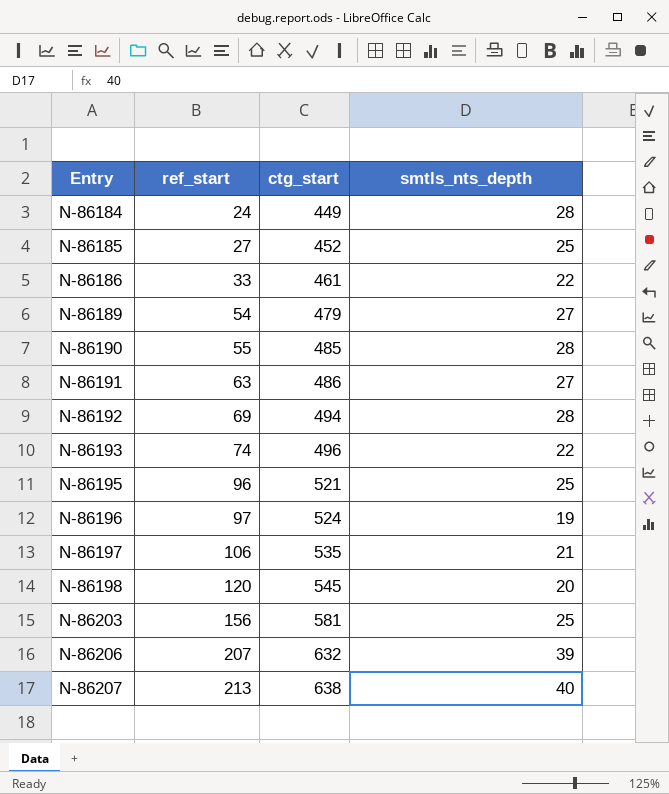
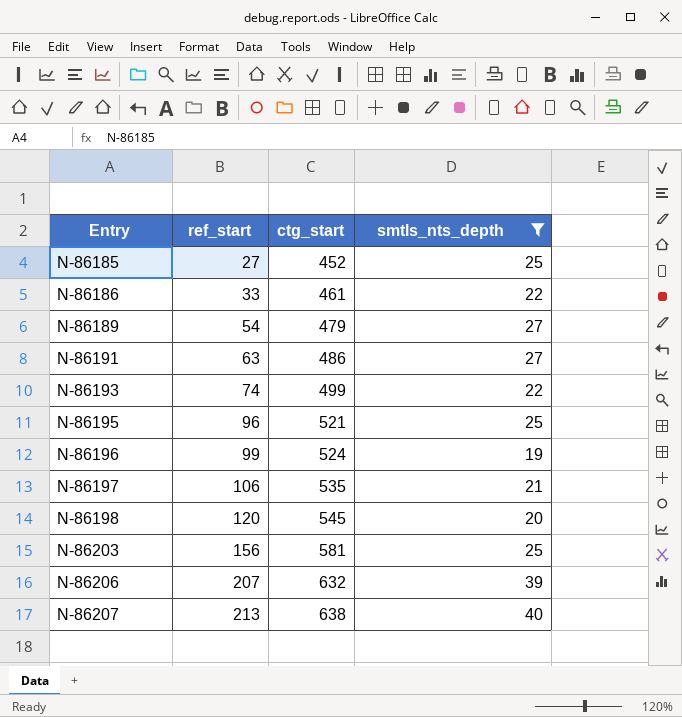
filter: none -> smtls_nts_depth != 28
N-86193 | ctg_start: 496 -> 499
N-86196 | ref_start: 97 -> 99

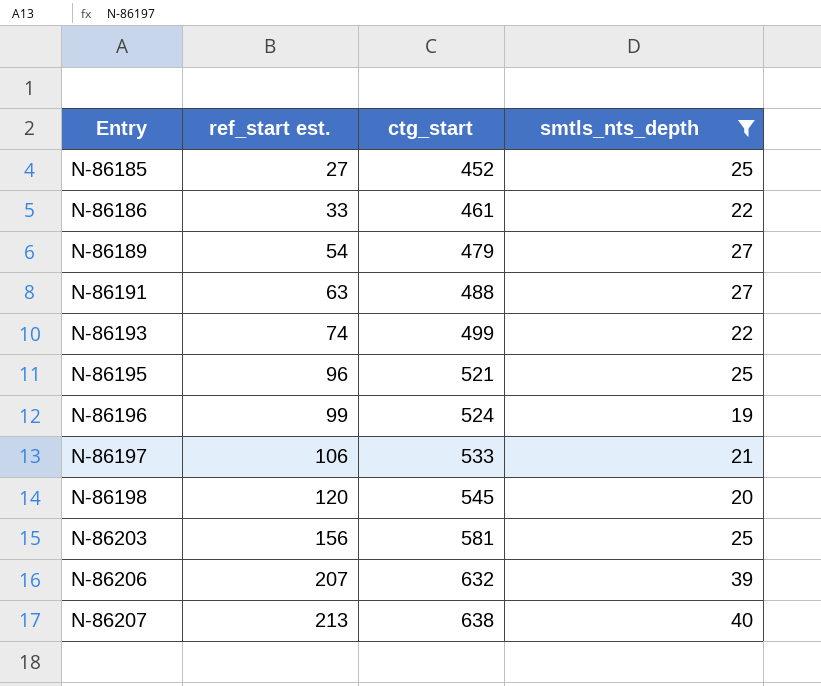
column name: ref_start -> ref_start est.
N-86191 | ctg_start: 486 -> 488
N-86197 | ctg_start: 535 -> 533

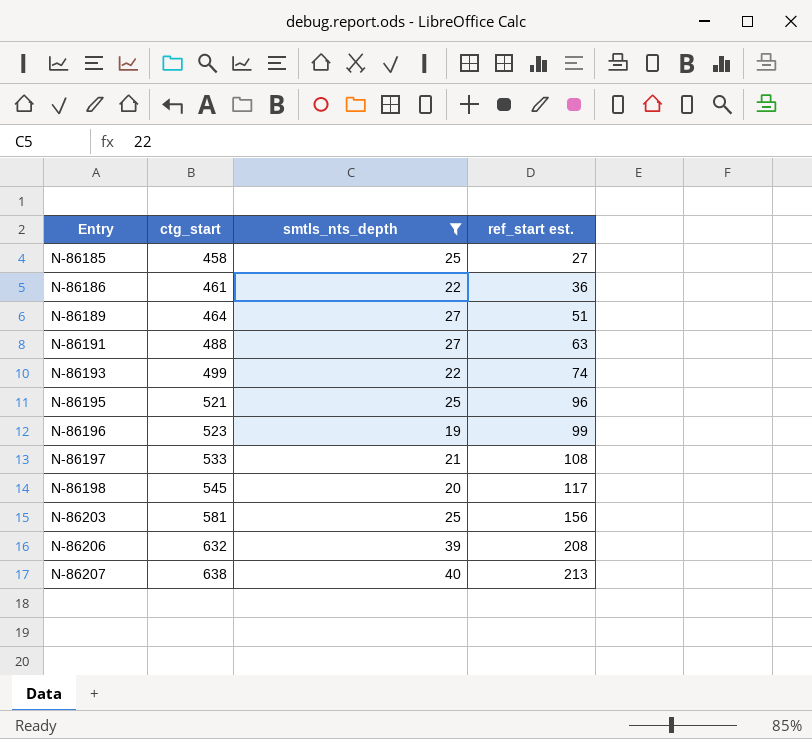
column ref_start est. | position: 2 -> 4
N-86185 | ctg_start: 452 -> 458
N-86186 | ref_start est.: 33 -> 36
N-86189 | ctg_start: 479 -> 464
N-86189 | ref_start est.: 54 -> 51
N-86196 | ctg_start: 524 -> 523
N-86197 | ref_start est.: 106 -> 108
N-86198 | ref_start est.: 120 -> 117
N-86206 | ref_start est.: 207 -> 208

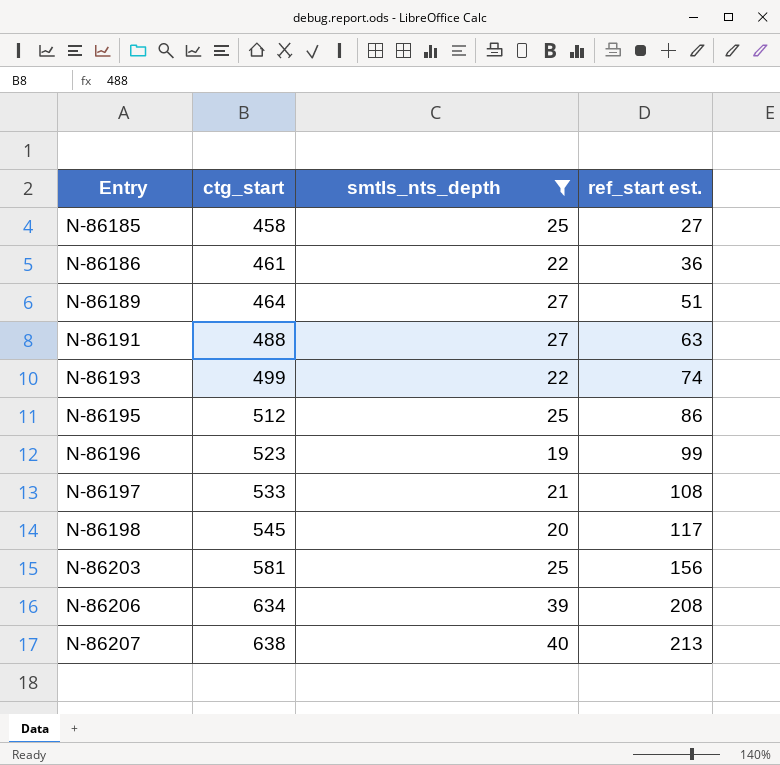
N-86195 | ctg_start: 521 -> 512
N-86195 | ref_start est.: 96 -> 86
N-86206 | ctg_start: 632 -> 634

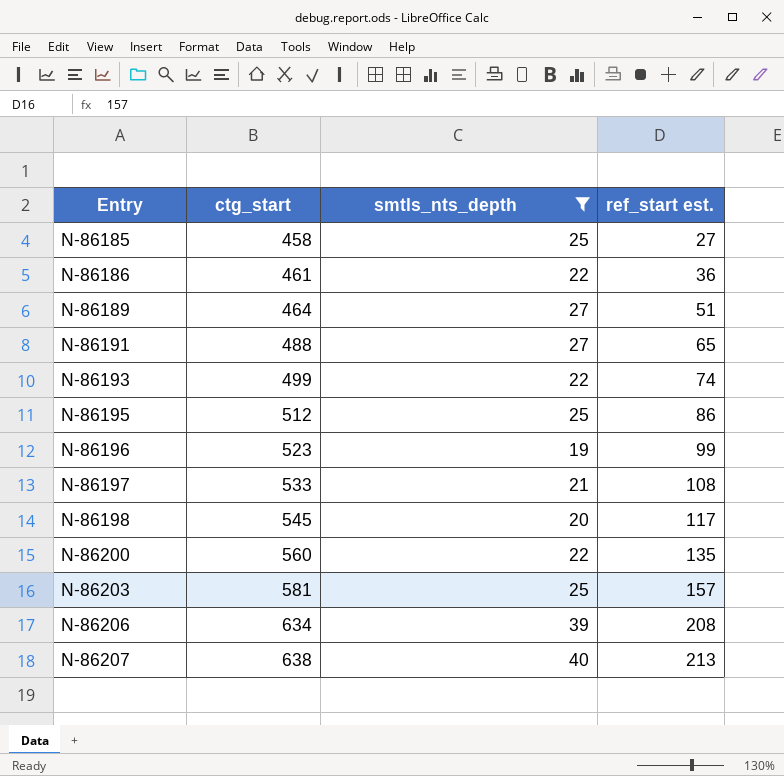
N-86191 | ref_start est.: 63 -> 65
row N-86200: none -> 560 | 22 | 135
N-86203 | ref_start est.: 156 -> 157

